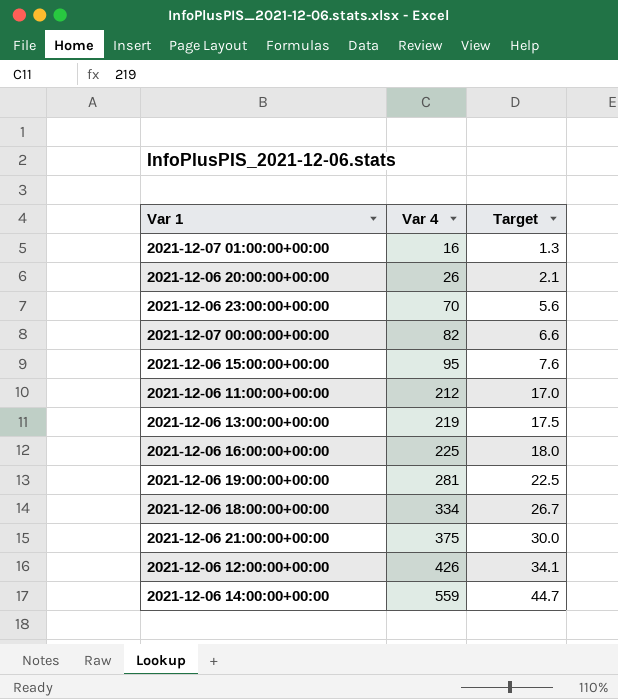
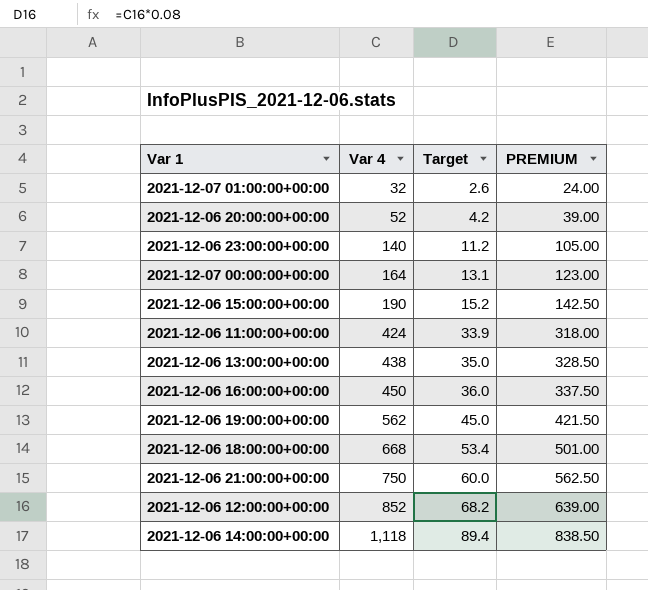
column PREMIUM | formula: none -> [Var 4] * 0.75
2021-12-07 01:00:00+00:00 | Var 4: 16 -> 32
2021-12-07 01:00:00+00:00 | Target: 1.3 -> 2.6
2021-12-06 20:00:00+00:00 | Var 4: 26 -> 52
2021-12-06 20:00:00+00:00 | Target: 2.1 -> 4.2
2021-12-06 23:00:00+00:00 | Var 4: 70 -> 140
2021-12-06 23:00:00+00:00 | Target: 5.6 -> 11.2
2021-12-07 00:00:00+00:00 | Var 4: 82 -> 164
2021-12-07 00:00:00+00:00 | Target: 6.6 -> 13.1
2021-12-06 15:00:00+00:00 | Var 4: 95 -> 190
2021-12-06 15:00:00+00:00 | Target: 7.6 -> 15.2
2021-12-06 11:00:00+00:00 | Var 4: 212 -> 424
2021-12-06 11:00:00+00:00 | Target: 17.0 -> 33.9
2021-12-06 13:00:00+00:00 | Var 4: 219 -> 438
2021-12-06 13:00:00+00:00 | Target: 17.5 -> 35.0
2021-12-06 16:00:00+00:00 | Var 4: 225 -> 450
2021-12-06 16:00:00+00:00 | Target: 18.0 -> 36.0
2021-12-06 19:00:00+00:00 | Var 4: 281 -> 562
2021-12-06 19:00:00+00:00 | Target: 22.5 -> 45.0
2021-12-06 18:00:00+00:00 | Var 4: 334 -> 668
2021-12-06 18:00:00+00:00 | Target: 26.7 -> 53.4
2021-12-06 21:00:00+00:00 | Var 4: 375 -> 750
2021-12-06 21:00:00+00:00 | Target: 30.0 -> 60.0
2021-12-06 12:00:00+00:00 | Var 4: 426 -> 852
2021-12-06 12:00:00+00:00 | Target: 34.1 -> 68.2
2021-12-06 14:00:00+00:00 | Var 4: 559 -> 1,118
2021-12-06 14:00:00+00:00 | Target: 44.7 -> 89.4

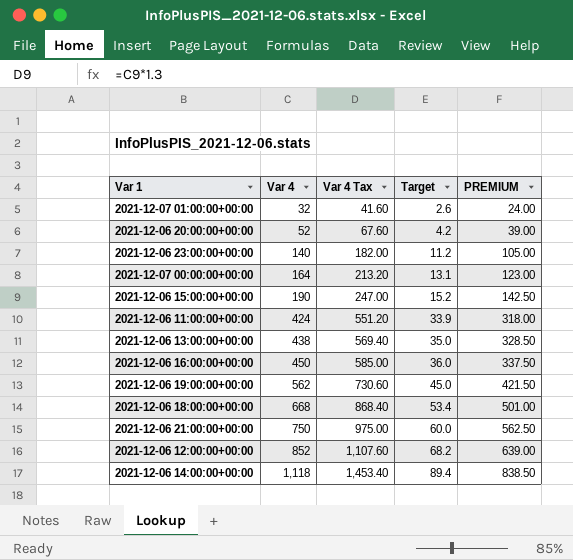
column Var 4 Tax | formula: none -> [Var 4] * 1.3

